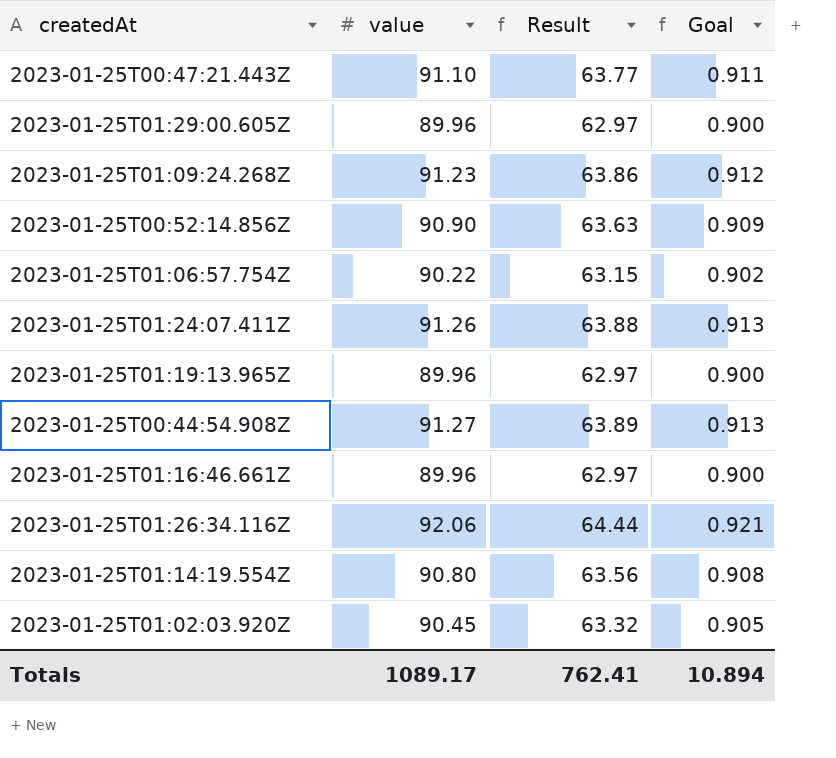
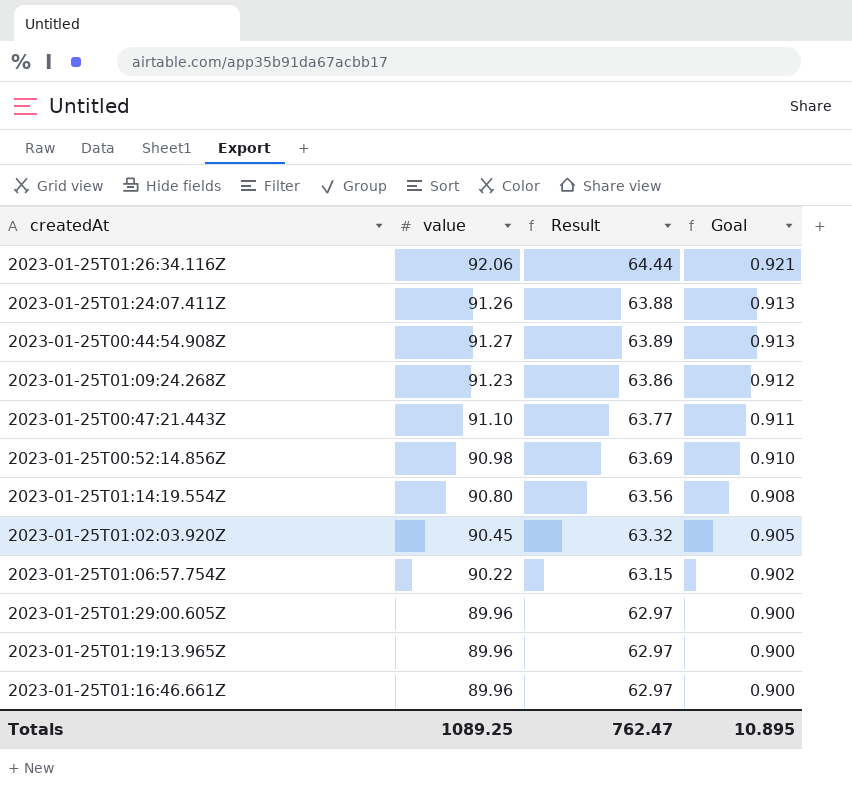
row order: none -> Goal descending
2023-01-25T00:52:14.856Z | value: 90.90 -> 90.98
2023-01-25T00:52:14.856Z | Result: 63.63 -> 63.69
2023-01-25T00:52:14.856Z | Goal: 0.909 -> 0.910
Totals | value: 1089.17 -> 1089.25
Totals | Result: 762.41 -> 762.47
Totals | Goal: 10.894 -> 10.895

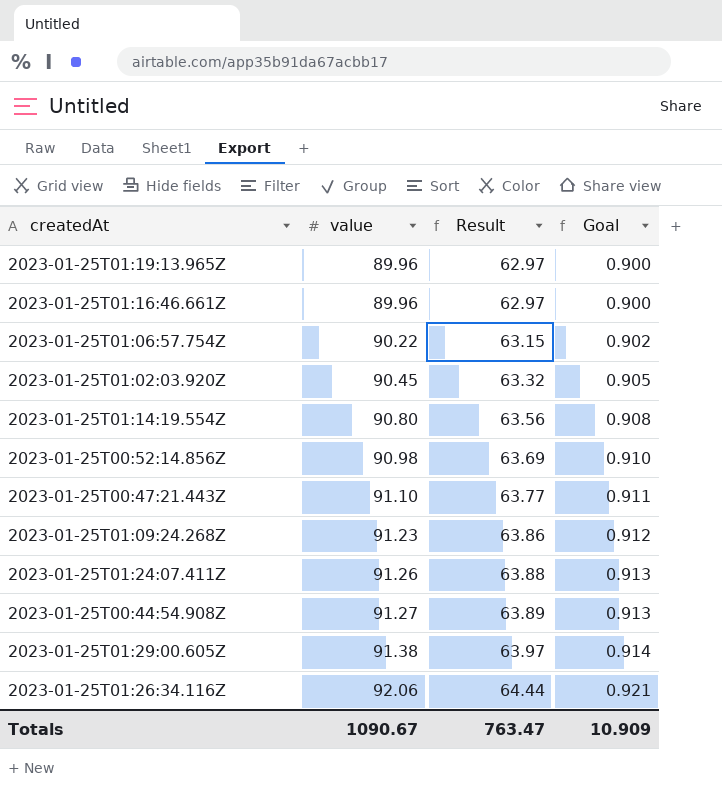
row order: Goal descending -> value ascending
2023-01-25T01:29:00.605Z | value: 89.96 -> 91.38
2023-01-25T01:29:00.605Z | Result: 62.97 -> 63.97
2023-01-25T01:29:00.605Z | Goal: 0.900 -> 0.914
Totals | value: 1089.25 -> 1090.67
Totals | Result: 762.47 -> 763.47
Totals | Goal: 10.895 -> 10.909

